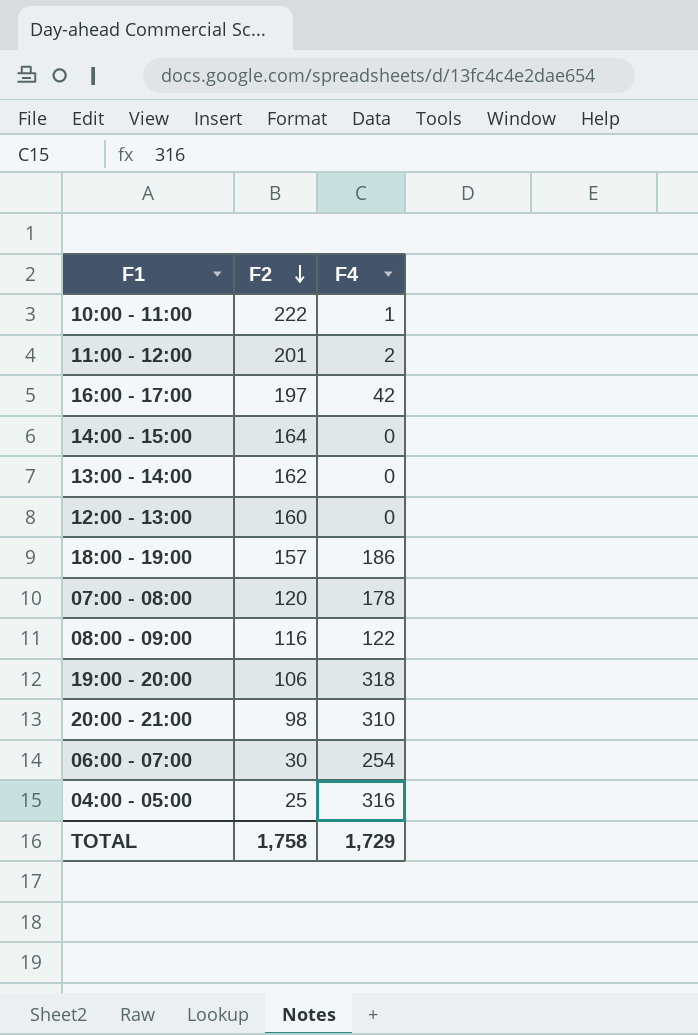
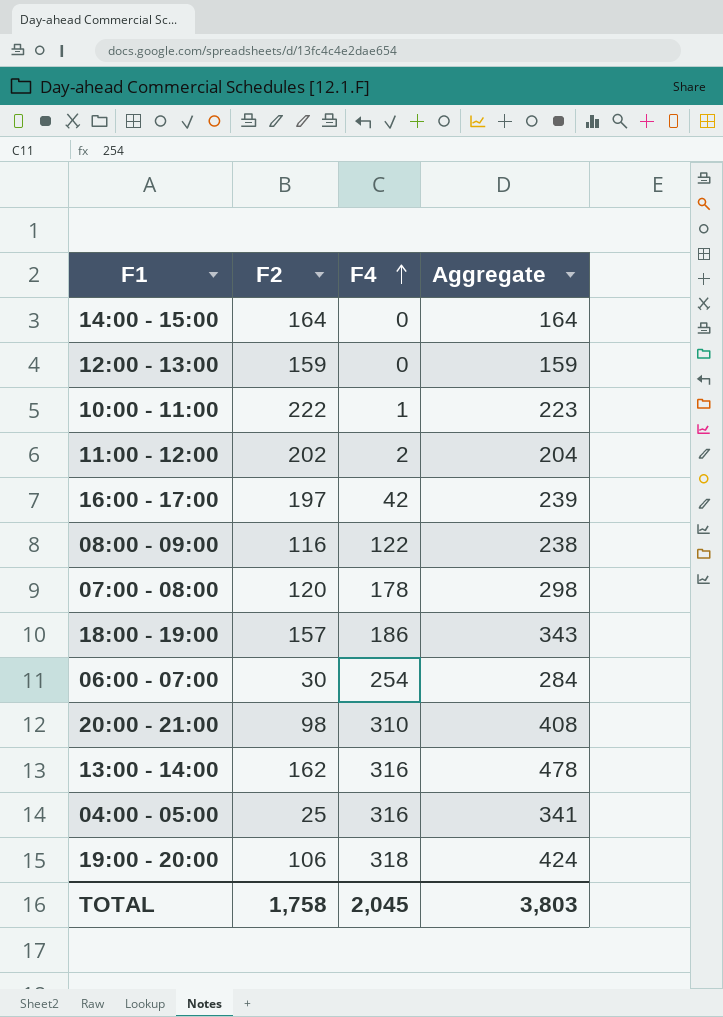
row order: F2 descending -> F4 ascending
column Aggregate | formula: none -> [F2] + [F4]
12:00 - 13:00 | F2: 160 -> 159
11:00 - 12:00 | F2: 201 -> 202
13:00 - 14:00 | F4: 0 -> 316
TOTAL | F4: 1,729 -> 2,045

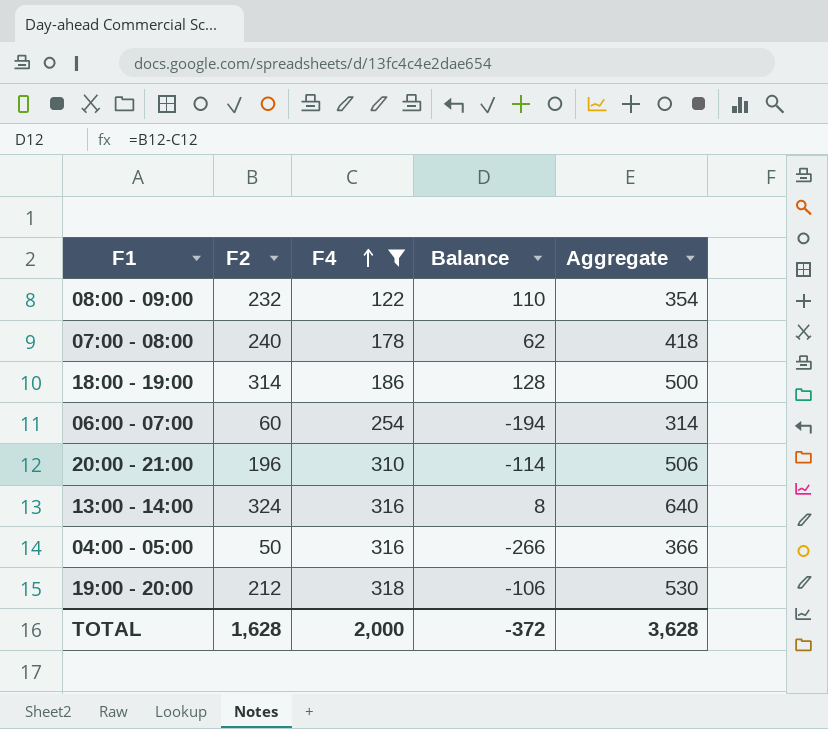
filter: none -> F4 >= 122
column Balance | formula: none -> [F2] - [F4]
08:00 - 09:00 | F2: 116 -> 232
08:00 - 09:00 | Aggregate: 238 -> 354
07:00 - 08:00 | F2: 120 -> 240
07:00 - 08:00 | Aggregate: 298 -> 418
18:00 - 19:00 | F2: 157 -> 314
18:00 - 19:00 | Aggregate: 343 -> 500
06:00 - 07:00 | F2: 30 -> 60
06:00 - 07:00 | Aggregate: 284 -> 314
20:00 - 21:00 | F2: 98 -> 196
20:00 - 21:00 | Aggregate: 408 -> 506
13:00 - 14:00 | F2: 162 -> 324
13:00 - 14:00 | Aggregate: 478 -> 640
04:00 - 05:00 | F2: 25 -> 50
04:00 - 05:00 | Aggregate: 341 -> 366
19:00 - 20:00 | F2: 106 -> 212
19:00 - 20:00 | Aggregate: 424 -> 530
TOTAL | F2: 1,758 -> 1,628
TOTAL | F4: 2,045 -> 2,000
TOTAL | Aggregate: 3,803 -> 3,628

